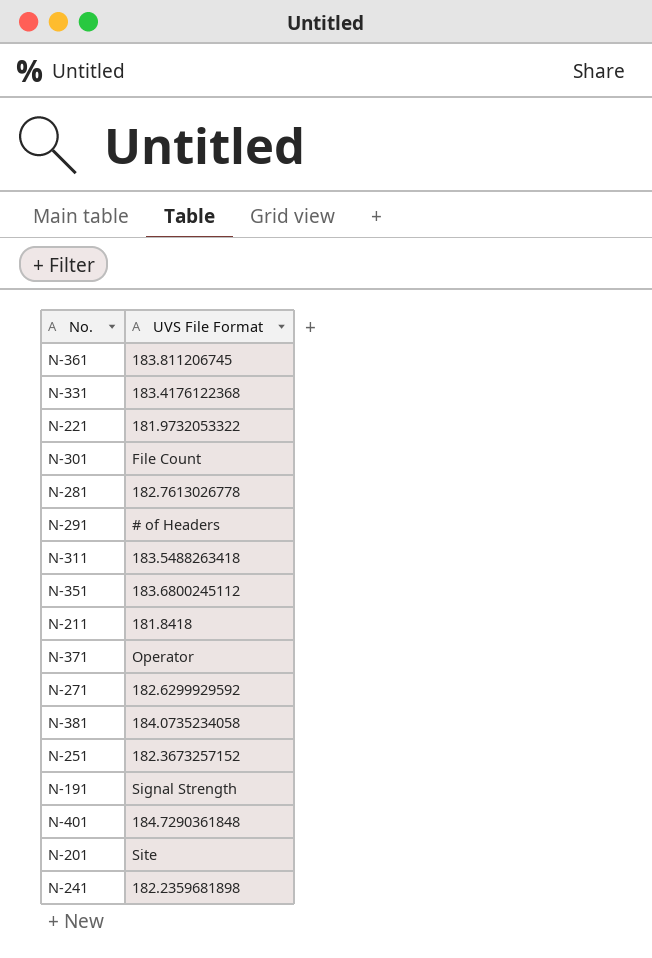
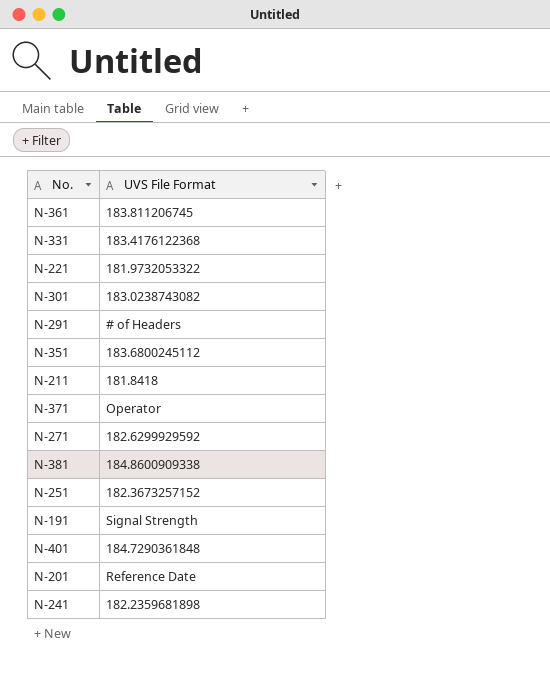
row N-281: 182.7613026778 -> none
row N-311: 183.5488263418 -> none
N-301 | UVS File Format: File Count -> 183.0238743082
N-381 | UVS File Format: 184.0735234058 -> 184.8600909338
N-201 | UVS File Format: Site -> Reference Date

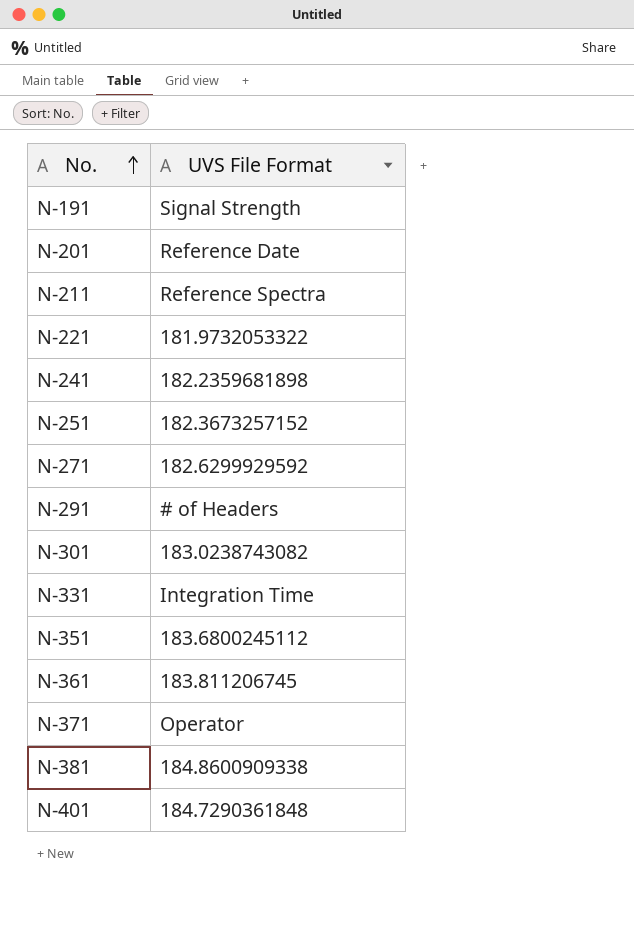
row order: none -> No. ascending
N-211 | UVS File Format: 181.8418 -> Reference Spectra
N-331 | UVS File Format: 183.4176122368 -> Integration Time

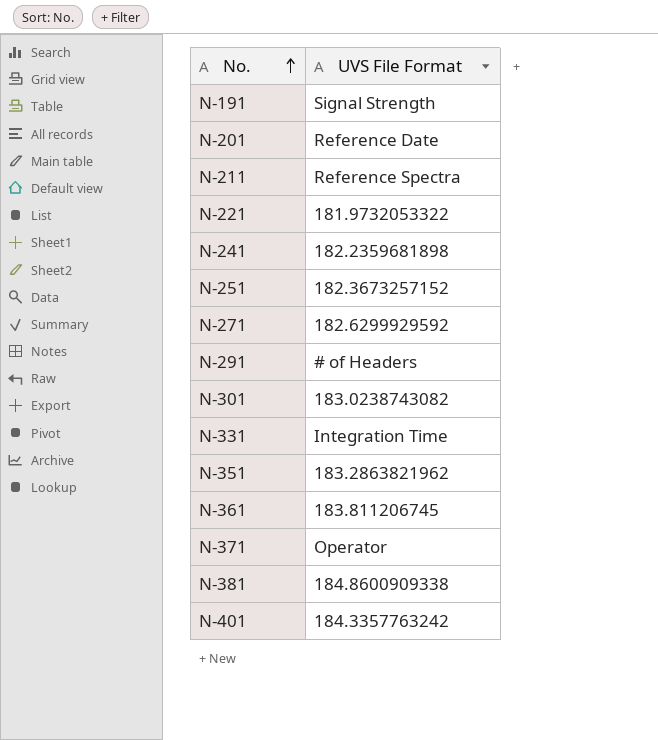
N-351 | UVS File Format: 183.6800245112 -> 183.2863821962
N-401 | UVS File Format: 184.7290361848 -> 184.3357763242

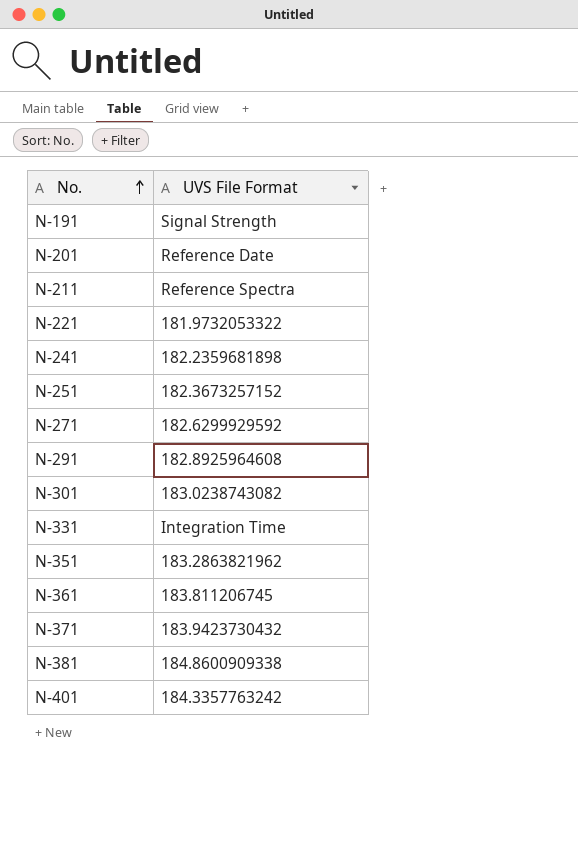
N-291 | UVS File Format: # of Headers -> 182.8925964608
N-371 | UVS File Format: Operator -> 183.9423730432

